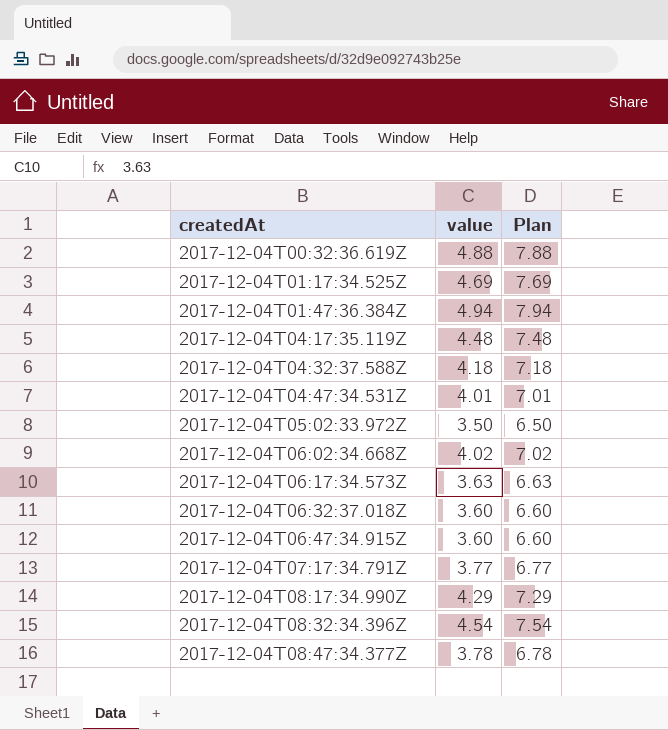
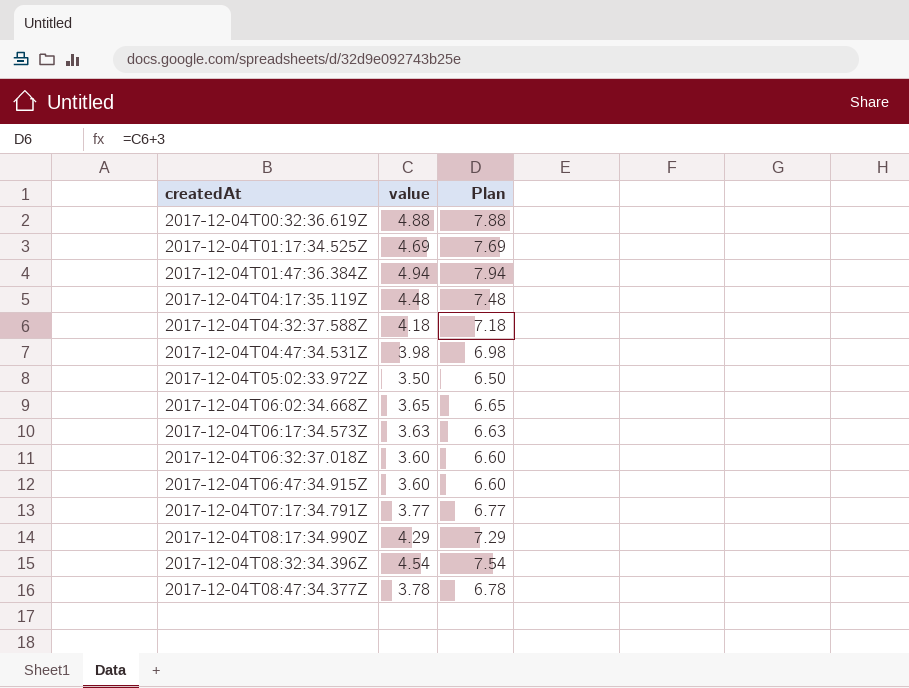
2017-12-04T04:47:34.531Z | value: 4.01 -> 3.98
2017-12-04T04:47:34.531Z | Plan: 7.01 -> 6.98
2017-12-04T06:02:34.668Z | value: 4.02 -> 3.65
2017-12-04T06:02:34.668Z | Plan: 7.02 -> 6.65

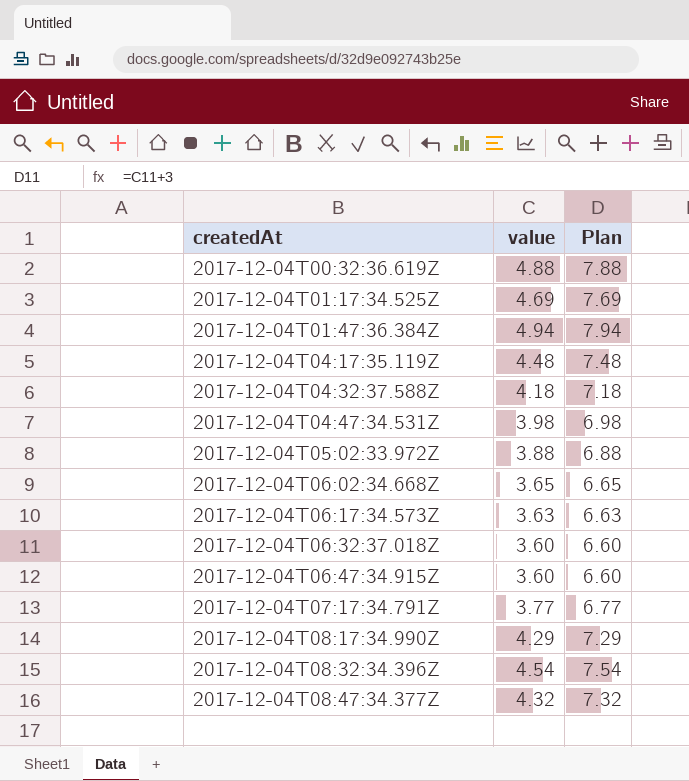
2017-12-04T05:02:33.972Z | value: 3.50 -> 3.88
2017-12-04T05:02:33.972Z | Plan: 6.50 -> 6.88
2017-12-04T08:47:34.377Z | value: 3.78 -> 4.32
2017-12-04T08:47:34.377Z | Plan: 6.78 -> 7.32

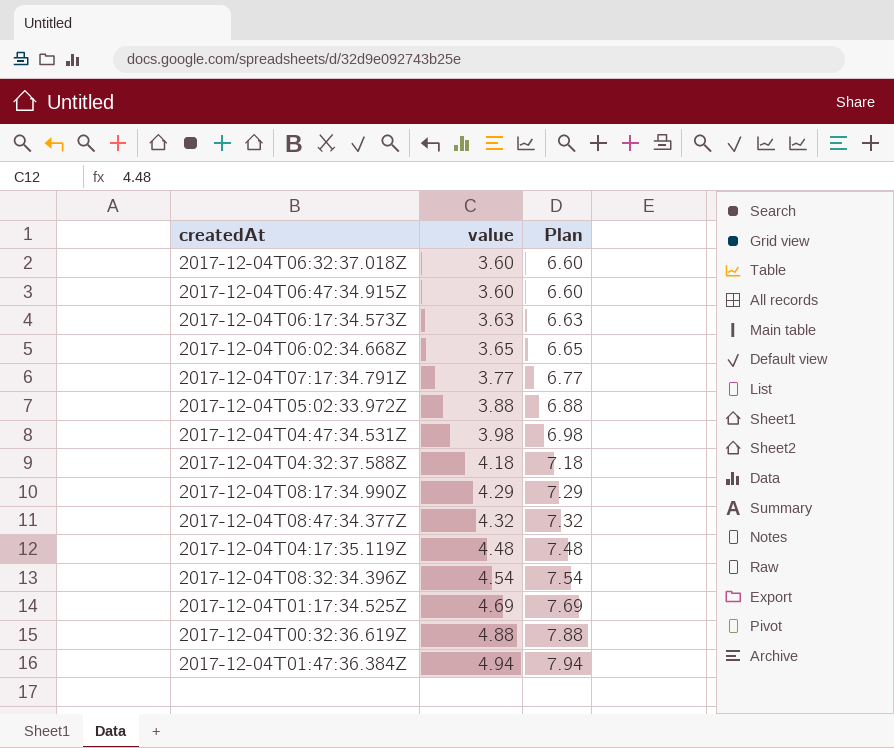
row order: createdAt ascending -> value ascending

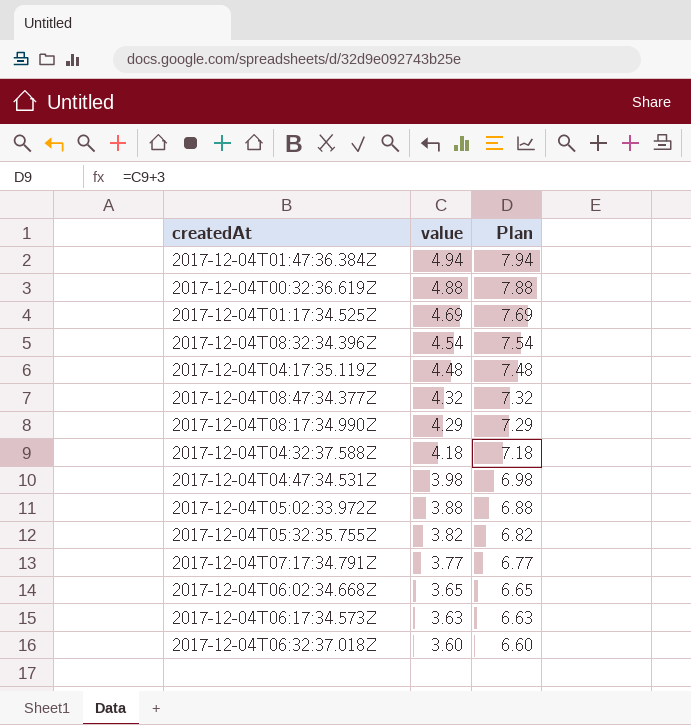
row order: value ascending -> value descending
row 2017-12-04T06:47:34.915Z: 3.60 | 6.60 -> none
row 2017-12-04T05:32:35.755Z: none -> 3.82 | 6.82

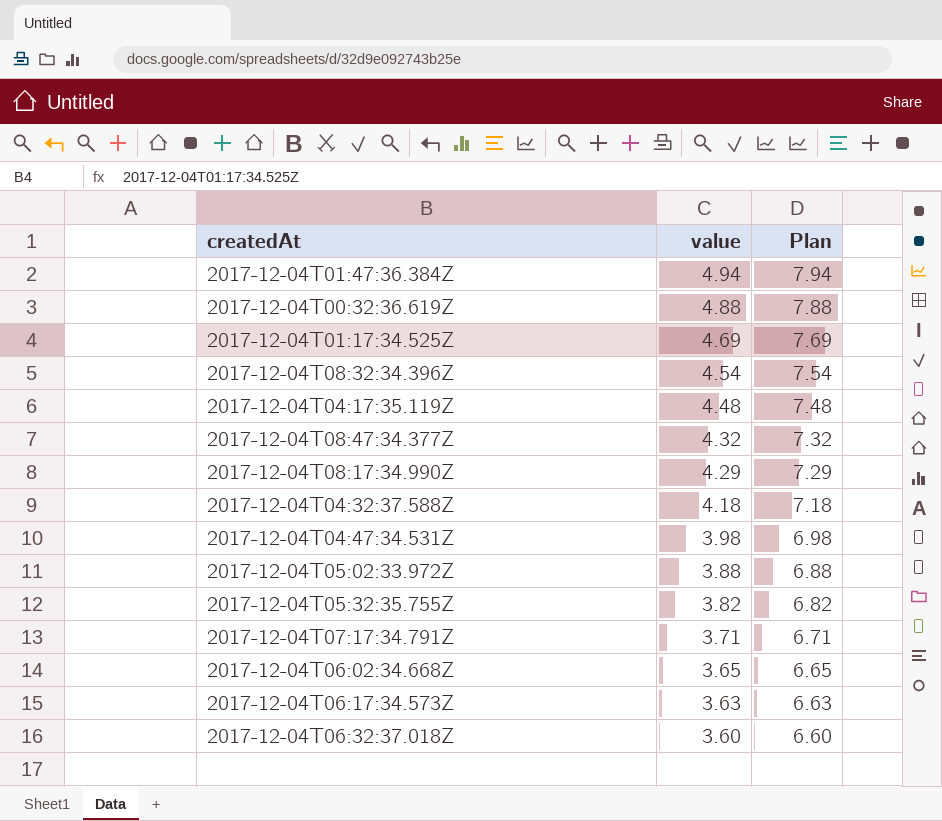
2017-12-04T07:17:34.791Z | value: 3.77 -> 3.71
2017-12-04T07:17:34.791Z | Plan: 6.77 -> 6.71

